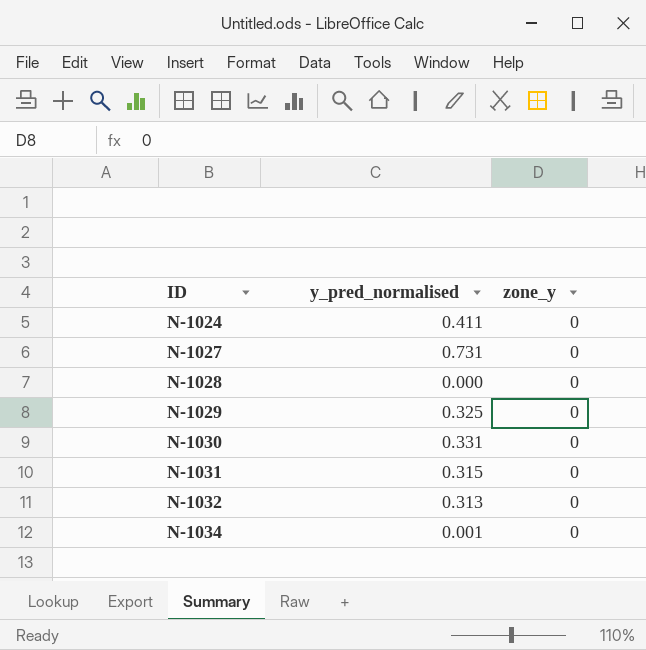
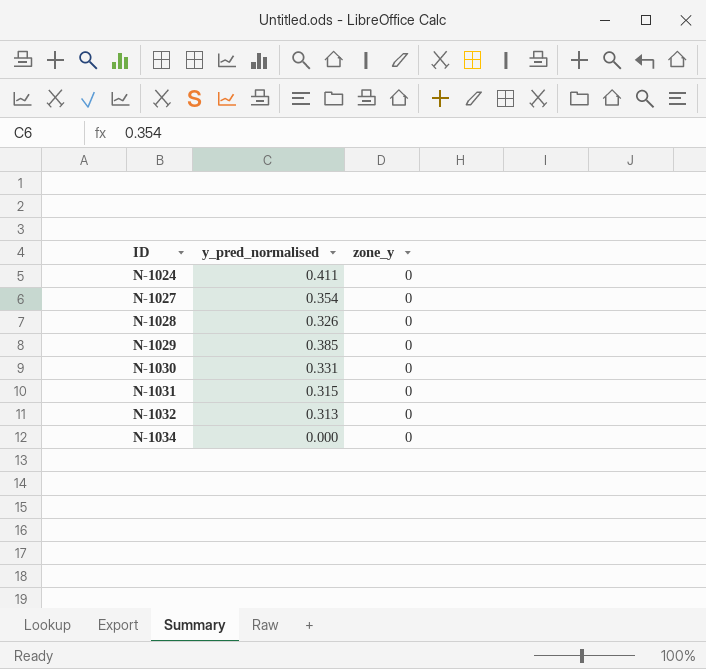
N-1027 | y_pred_normalised: 0.731 -> 0.354
N-1028 | y_pred_normalised: 0.000 -> 0.326
N-1029 | y_pred_normalised: 0.325 -> 0.385
N-1034 | y_pred_normalised: 0.001 -> 0.000

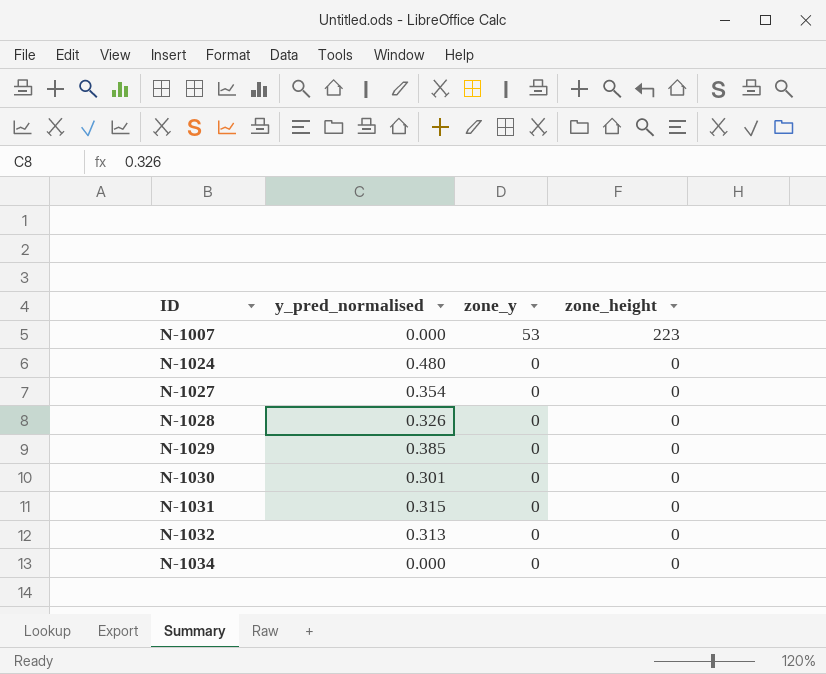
column zone_height | position: none -> 4
row N-1007: none -> 0.000 | 53 | 223
N-1024 | y_pred_normalised: 0.411 -> 0.480
N-1030 | y_pred_normalised: 0.331 -> 0.301

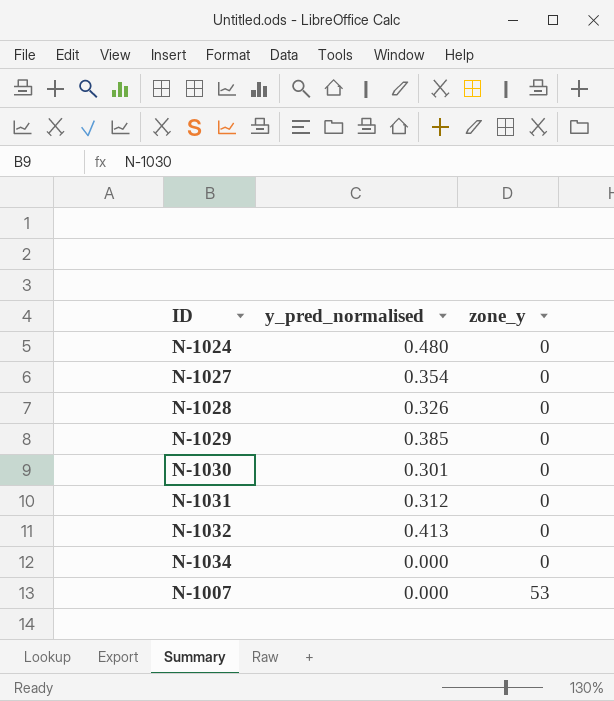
row order: ID ascending -> zone_y ascending
column zone_height | position: 4 -> none
N-1031 | y_pred_normalised: 0.315 -> 0.312
N-1032 | y_pred_normalised: 0.313 -> 0.413

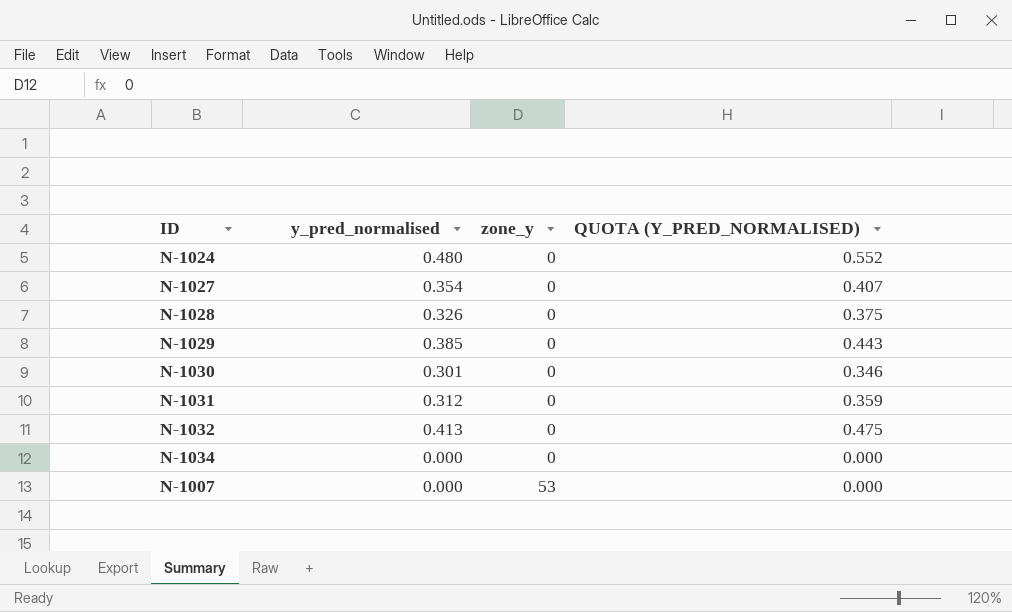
column QUOTA (Y_PRED_NORMALISED) | formula: none -> [y_pred_normalised] * 1.15

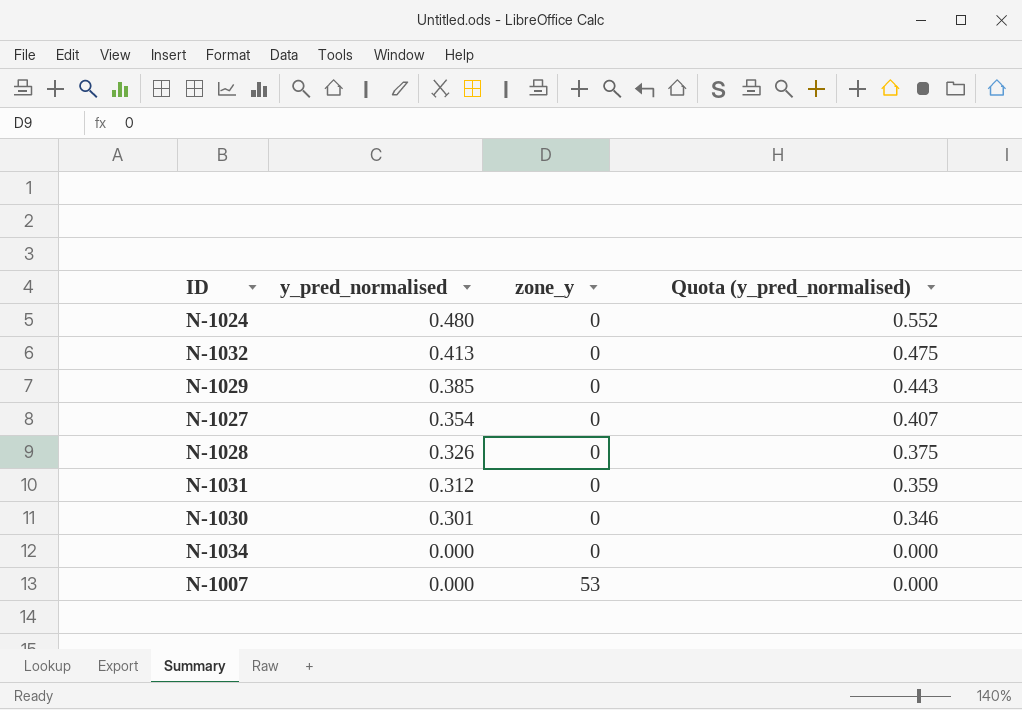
row order: zone_y ascending -> y_pred_normalised descending
column name: QUOTA (Y_PRED_NORMALISED) -> Quota (y_pred_normalised)

